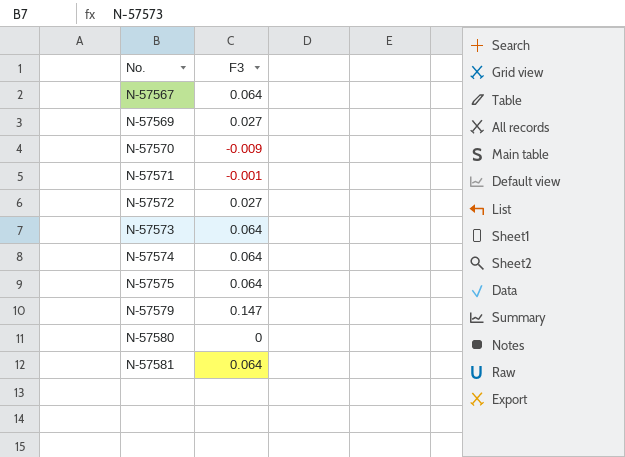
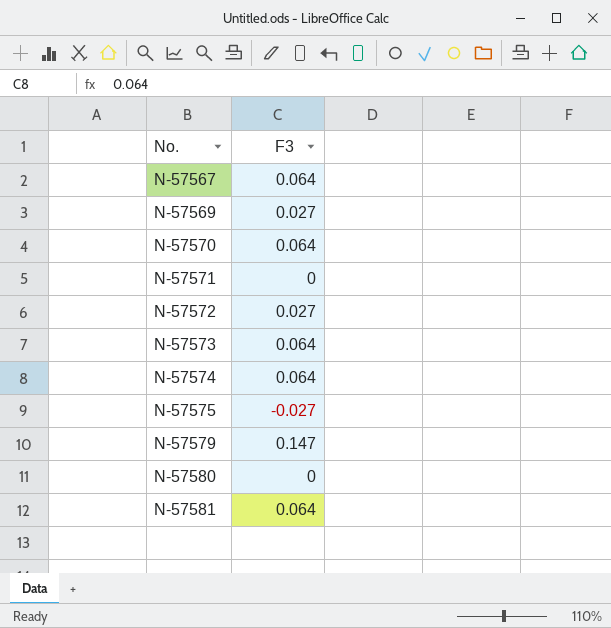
N-57570 | F3: -0.009 -> 0.064
N-57571 | F3: -0.001 -> 0
N-57575 | F3: 0.064 -> -0.027

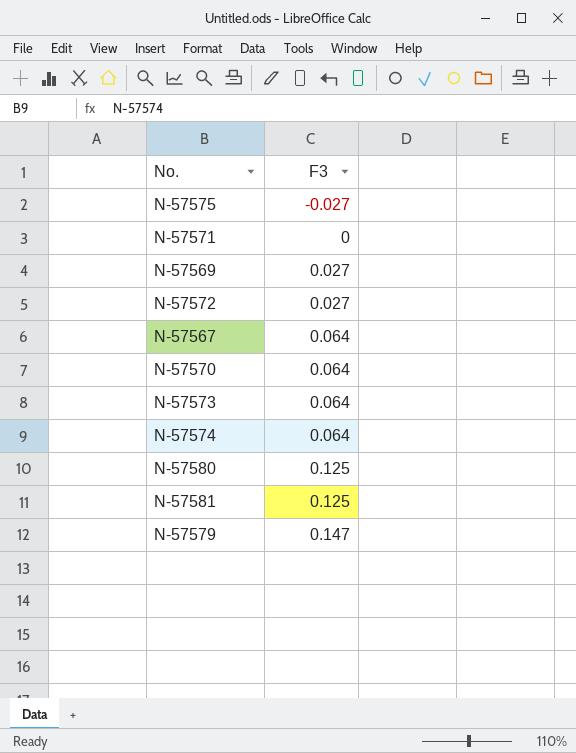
row order: No. ascending -> F3 ascending
N-57580 | F3: 0 -> 0.125
N-57581 | F3: 0.064 -> 0.125

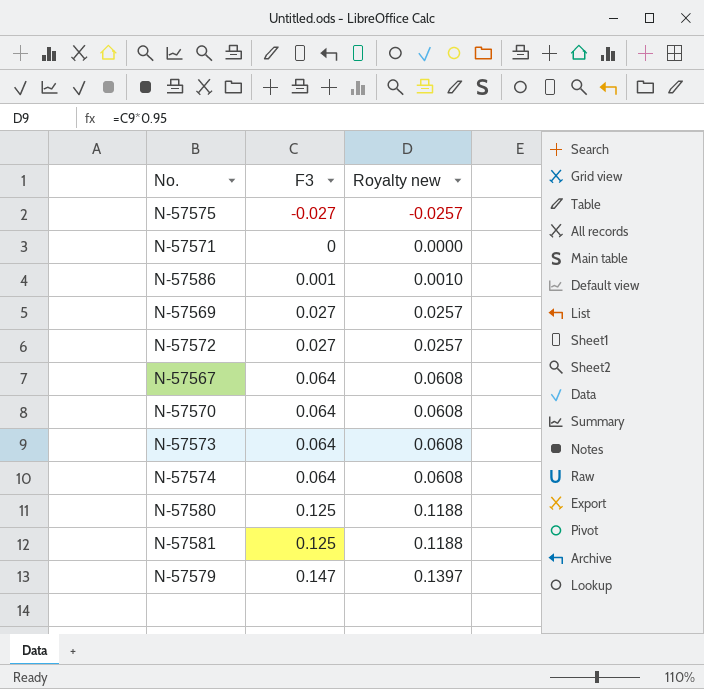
column Royalty new | formula: none -> [F3] * 0.95
row N-57586: none -> 0.001 | 0.0010

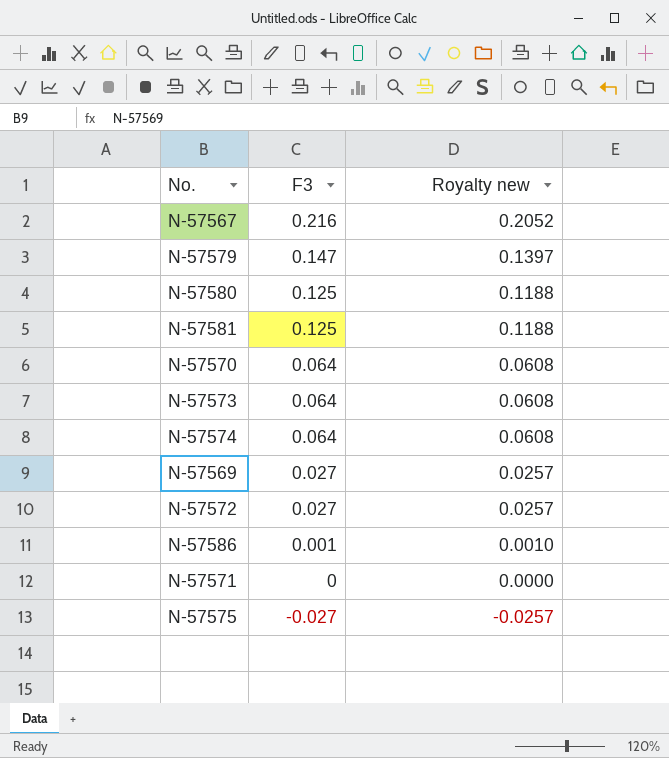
row order: F3 ascending -> F3 descending
N-57567 | F3: 0.064 -> 0.216
N-57567 | Royalty new: 0.0608 -> 0.2052

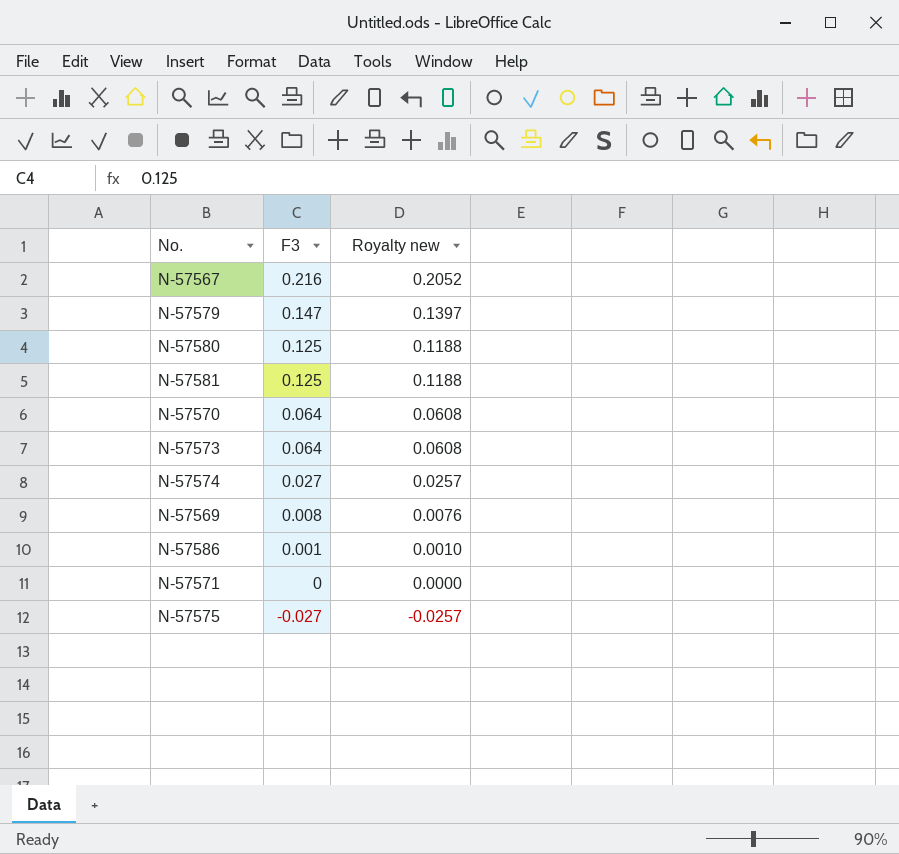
row N-57572: 0.027 | 0.0257 -> none
N-57574 | F3: 0.064 -> 0.027
N-57574 | Royalty new: 0.0608 -> 0.0257
N-57569 | F3: 0.027 -> 0.008
N-57569 | Royalty new: 0.0257 -> 0.0076

